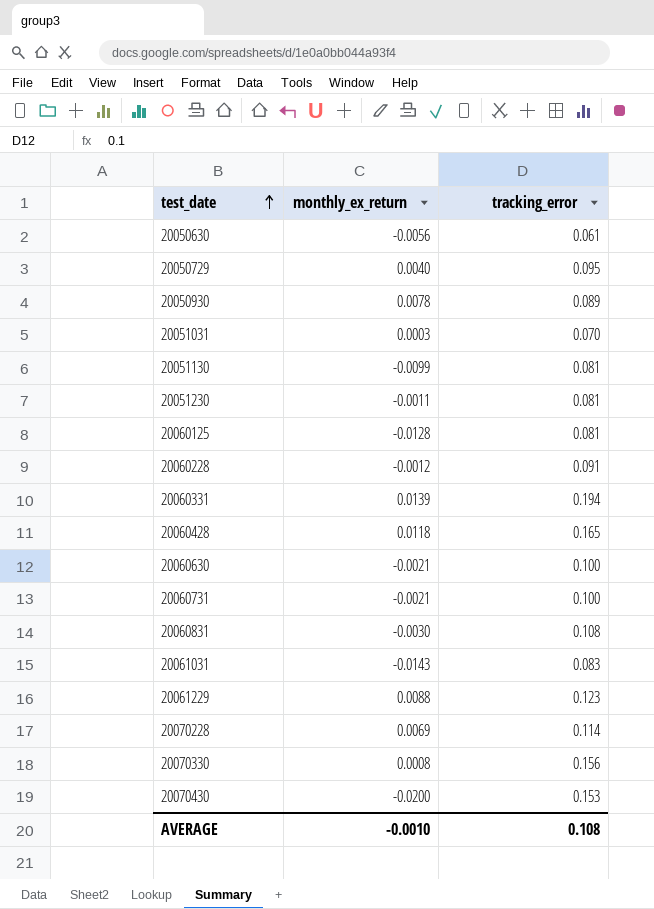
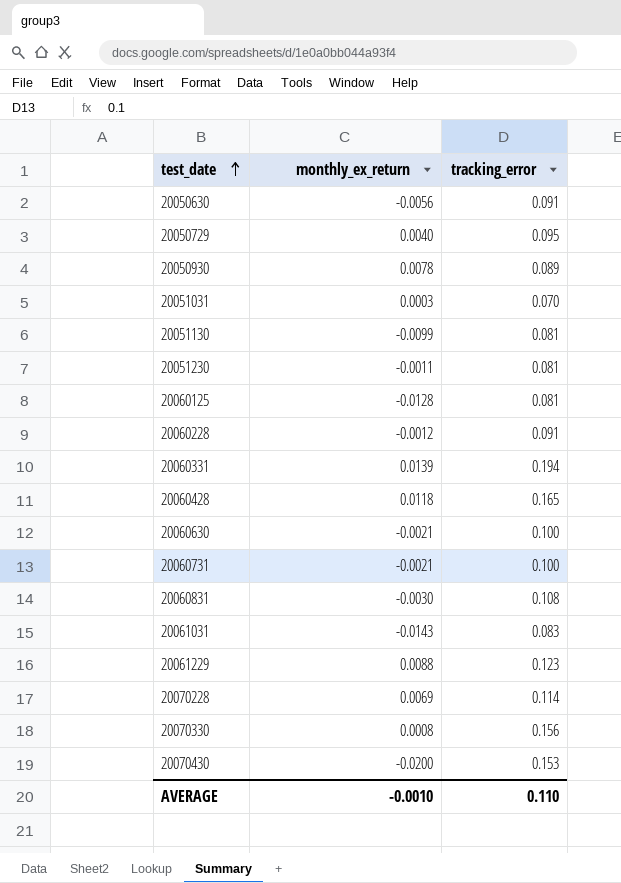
20050630 | tracking_error: 0.061 -> 0.091
AVERAGE | tracking_error: 0.108 -> 0.110

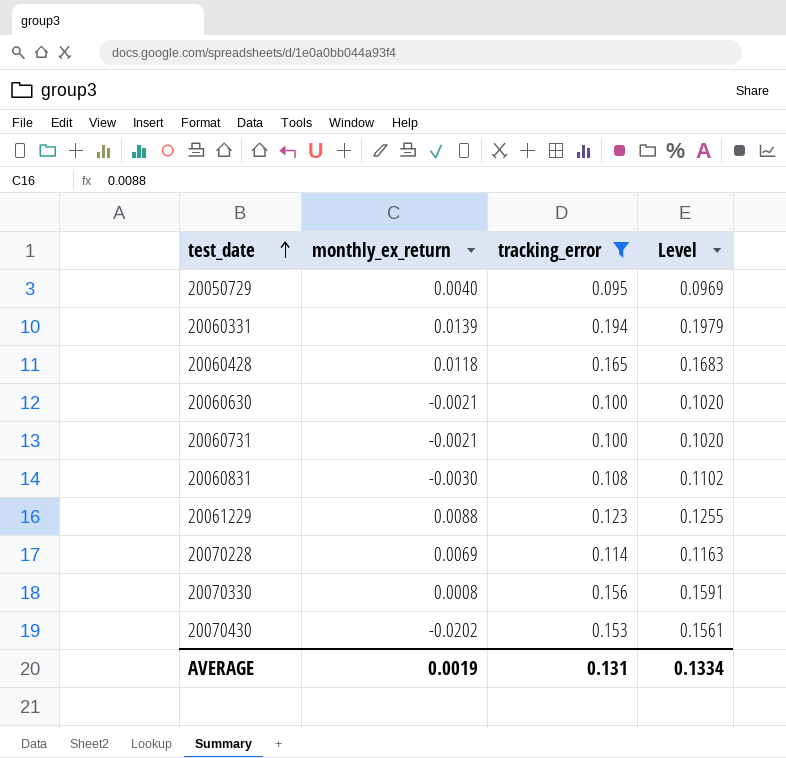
filter: none -> tracking_error >= 0.095
column Level | formula: none -> [tracking_error] * 1.02
20070430 | monthly_ex_return: -0.0200 -> -0.0202
AVERAGE | monthly_ex_return: -0.0010 -> 0.0019
AVERAGE | tracking_error: 0.110 -> 0.131

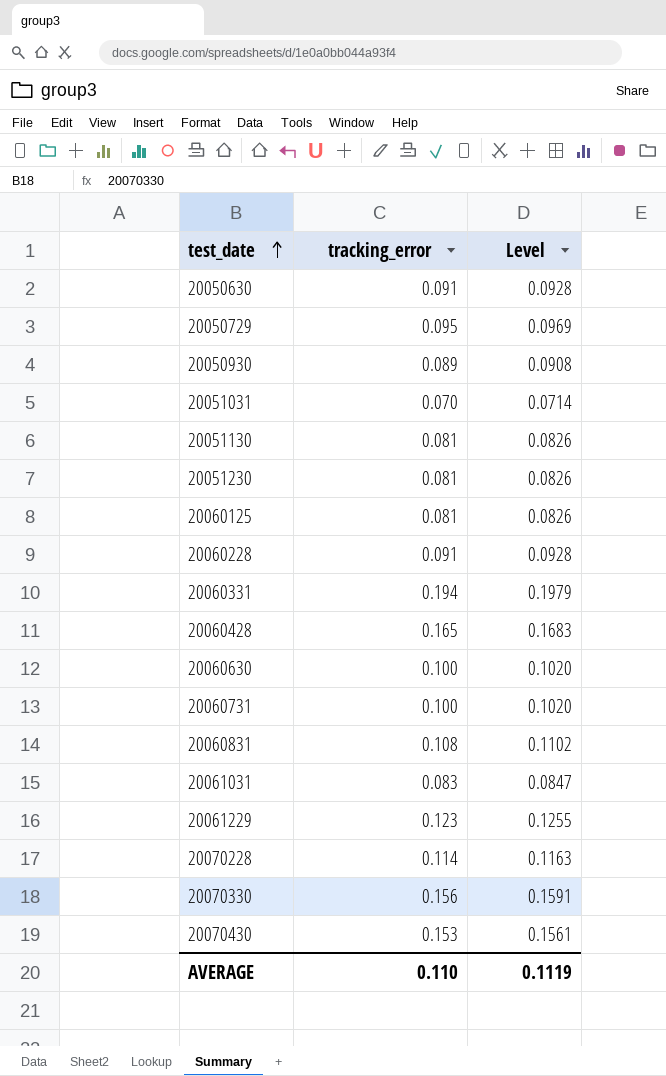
filter: tracking_error >= 0.095 -> none
column monthly_ex_return | position: 2 -> none
AVERAGE | tracking_error: 0.131 -> 0.110
AVERAGE | Level: 0.1334 -> 0.1119

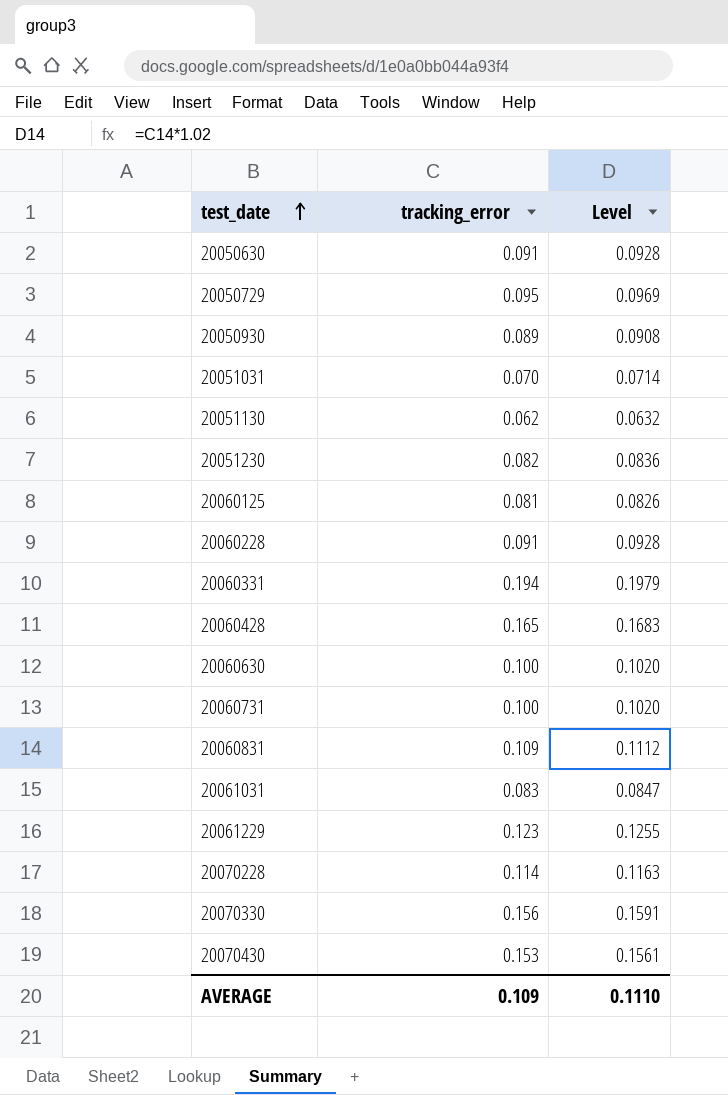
20051130 | tracking_error: 0.081 -> 0.062
20051130 | Level: 0.0826 -> 0.0632
20051230 | tracking_error: 0.081 -> 0.082
20051230 | Level: 0.0826 -> 0.0836
20060831 | tracking_error: 0.108 -> 0.109
20060831 | Level: 0.1102 -> 0.1112
AVERAGE | tracking_error: 0.110 -> 0.109
AVERAGE | Level: 0.1119 -> 0.1110

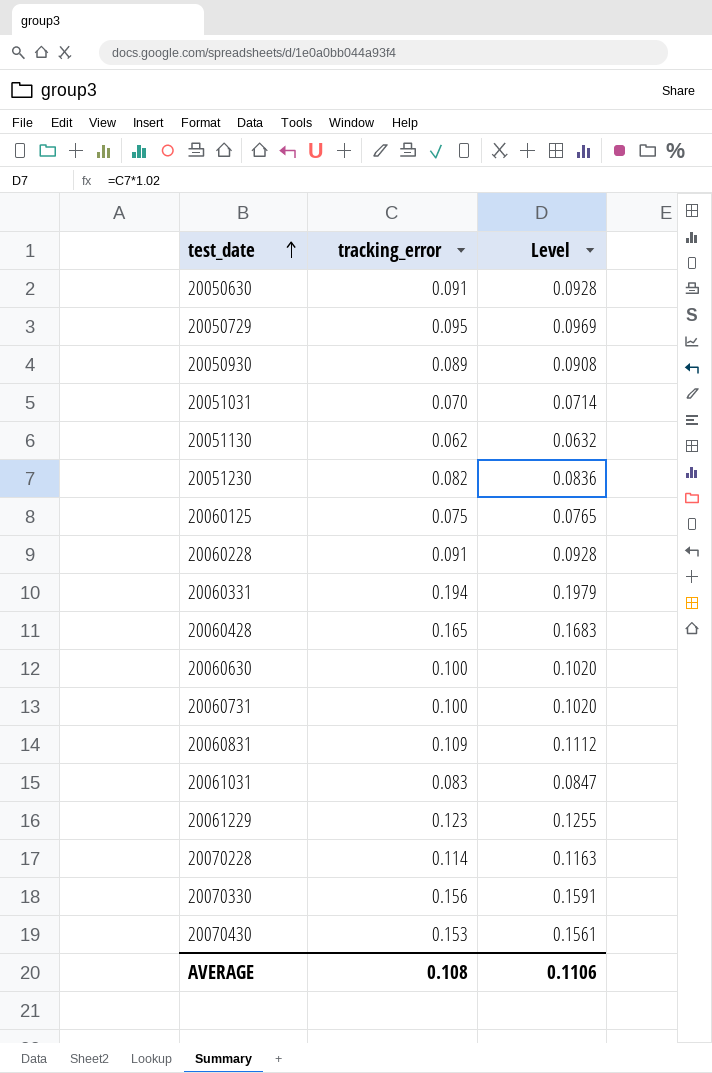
20060125 | tracking_error: 0.081 -> 0.075
20060125 | Level: 0.0826 -> 0.0765
AVERAGE | tracking_error: 0.109 -> 0.108
AVERAGE | Level: 0.1110 -> 0.1106

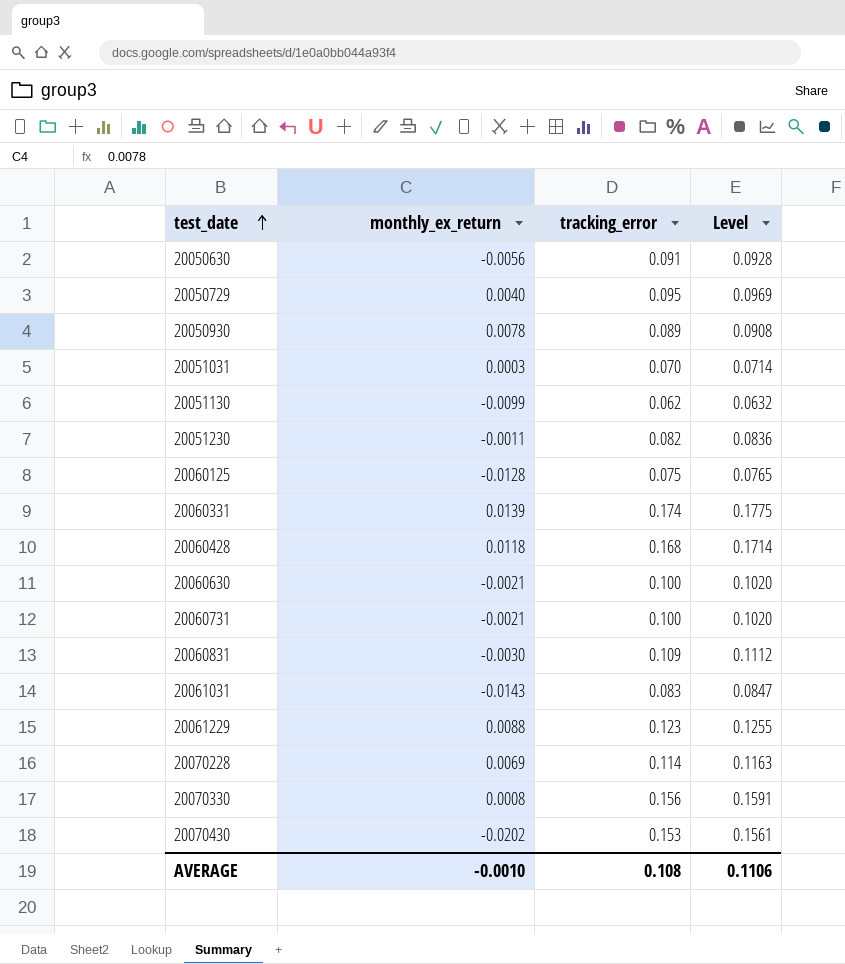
column monthly_ex_return | position: none -> 2
row 20060228: 0.091 | 0.0928 -> none
20060331 | tracking_error: 0.194 -> 0.174
20060331 | Level: 0.1979 -> 0.1775
20060428 | tracking_error: 0.165 -> 0.168
20060428 | Level: 0.1683 -> 0.1714

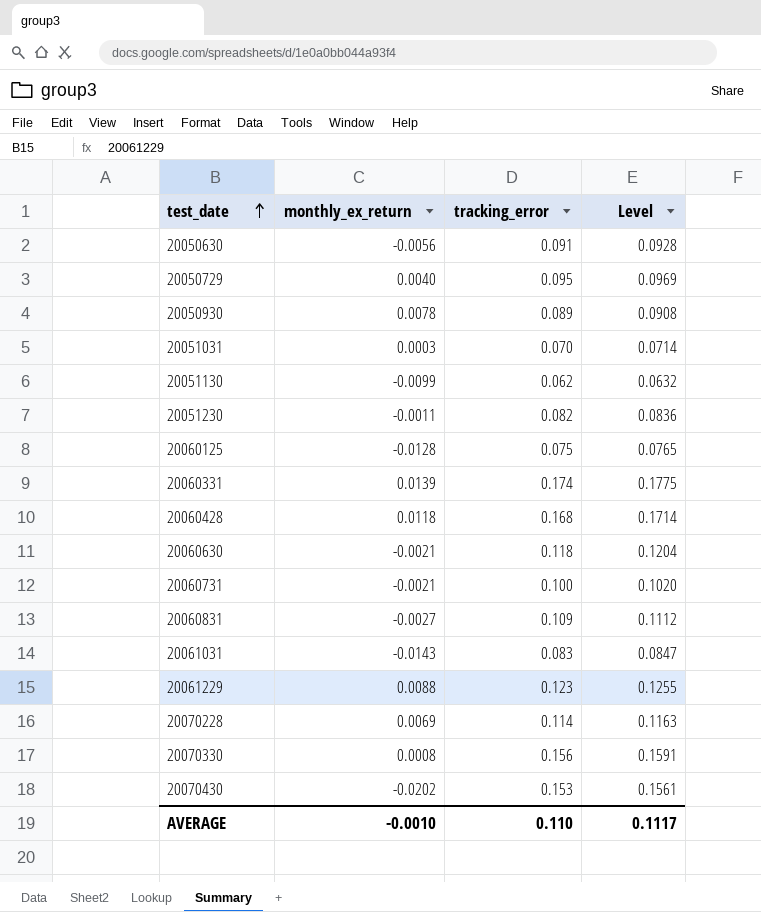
20060630 | tracking_error: 0.100 -> 0.118
20060630 | Level: 0.1020 -> 0.1204
20060831 | monthly_ex_return: -0.0030 -> -0.0027
AVERAGE | tracking_error: 0.108 -> 0.110
AVERAGE | Level: 0.1106 -> 0.1117

